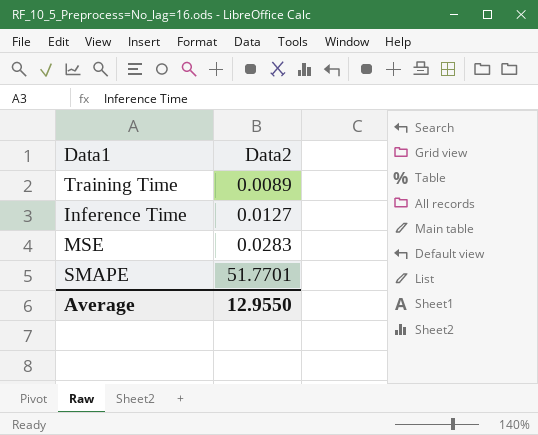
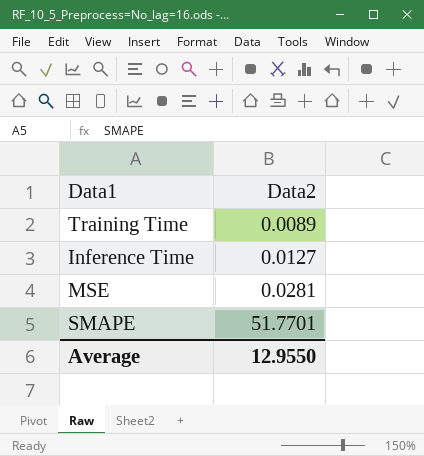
MSE | Data2: 0.0283 -> 0.0281

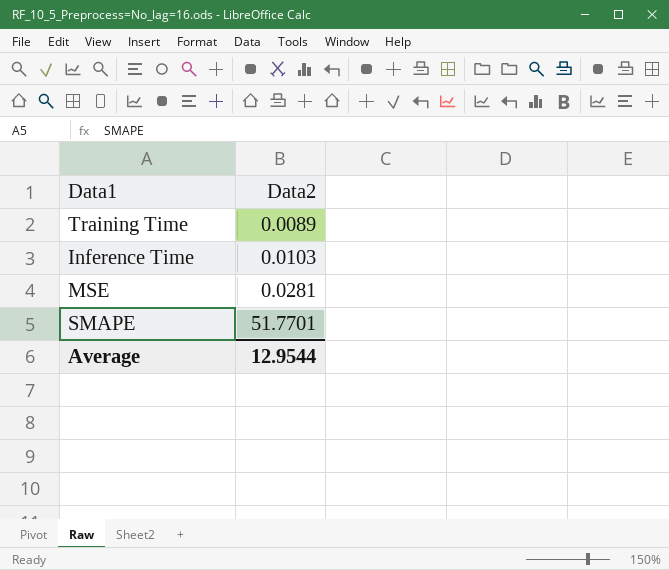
Inference Time | Data2: 0.0127 -> 0.0103
Average | Data2: 12.9550 -> 12.9544

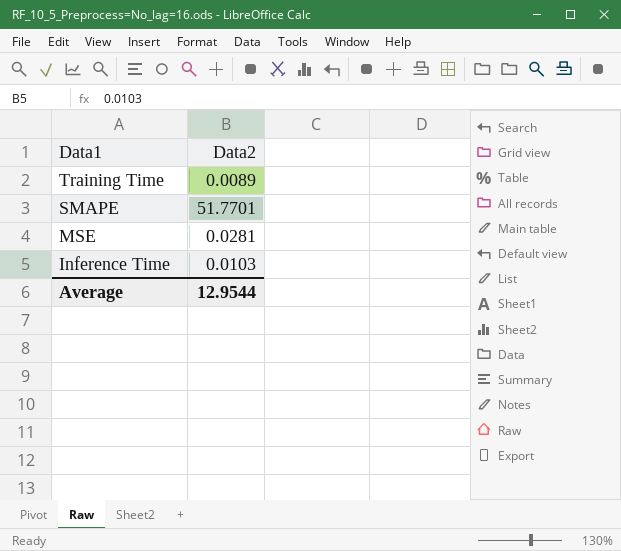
row order: Data2 ascending -> Data1 descending

